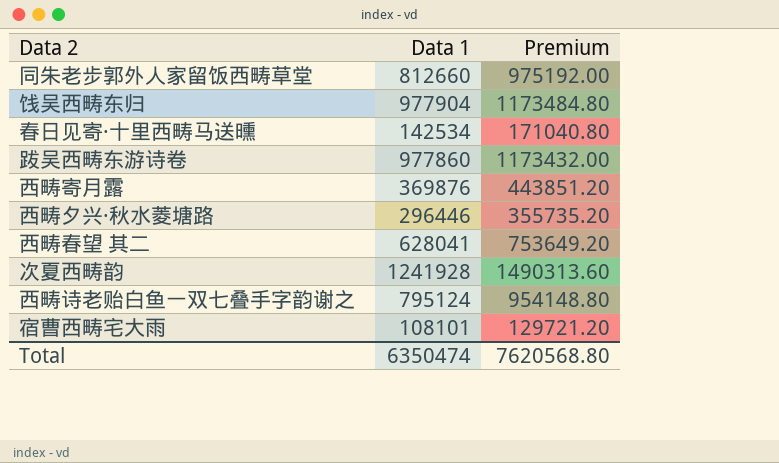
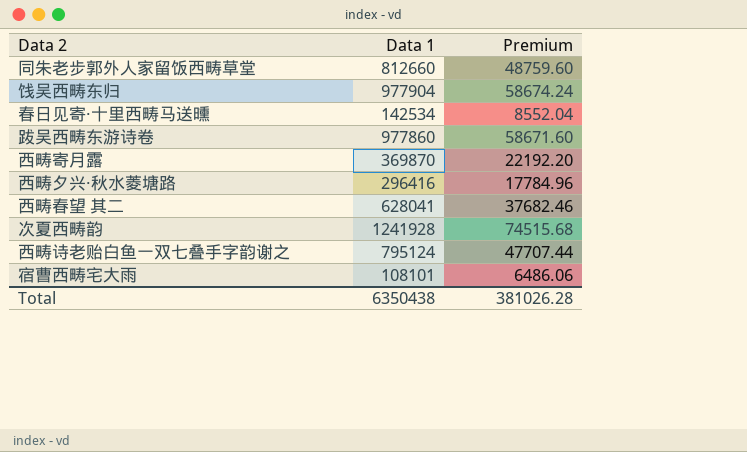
column Premium | formula: [Data 1] * 1.2 -> [Data 1] * 0.06
西畴寄月露 | Data 1: 369876 -> 369870
西畴夕兴·秋水菱塘路 | Data 1: 296446 -> 296416
Total | Data 1: 6350474 -> 6350438
Total | Premium: 7620568.80 -> 381026.28

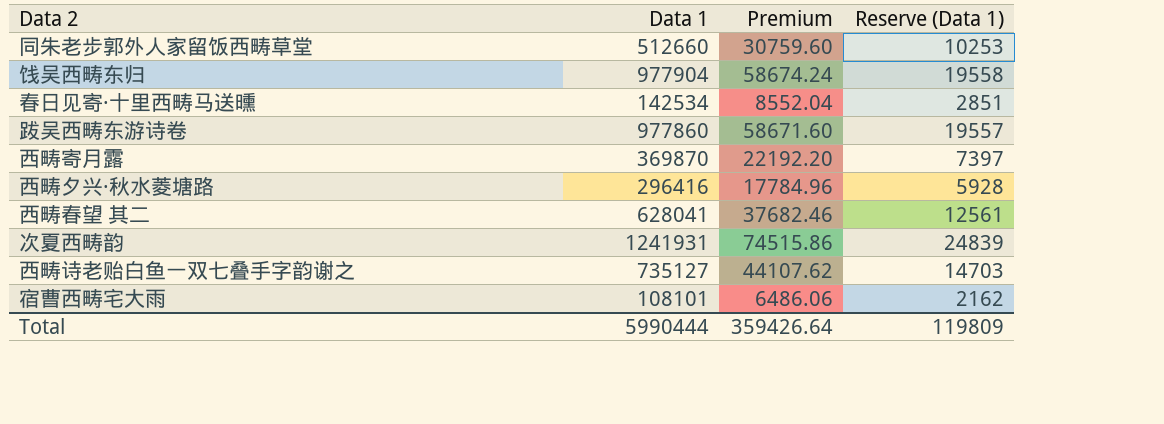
column Reserve (Data 1) | formula: none -> [Data 1] * 0.02
同朱老步郭外人家留饭西畴草堂 | Data 1: 812660 -> 512660
同朱老步郭外人家留饭西畴草堂 | Premium: 48759.60 -> 30759.60
次夏西畴韵 | Data 1: 1241928 -> 1241931
次夏西畴韵 | Premium: 74515.68 -> 74515.86
西畴诗老贻白鱼一双七叠手字韵谢之 | Data 1: 795124 -> 735127
西畴诗老贻白鱼一双七叠手字韵谢之 | Premium: 47707.44 -> 44107.62
Total | Data 1: 6350438 -> 5990444
Total | Premium: 381026.28 -> 359426.64

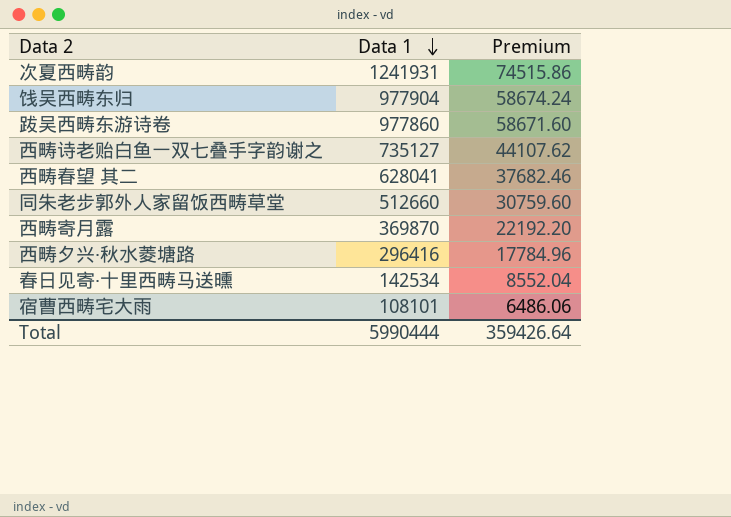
row order: none -> Data 1 descending
column Reserve (Data 1) | formula: [Data 1] * 0.02 -> none

